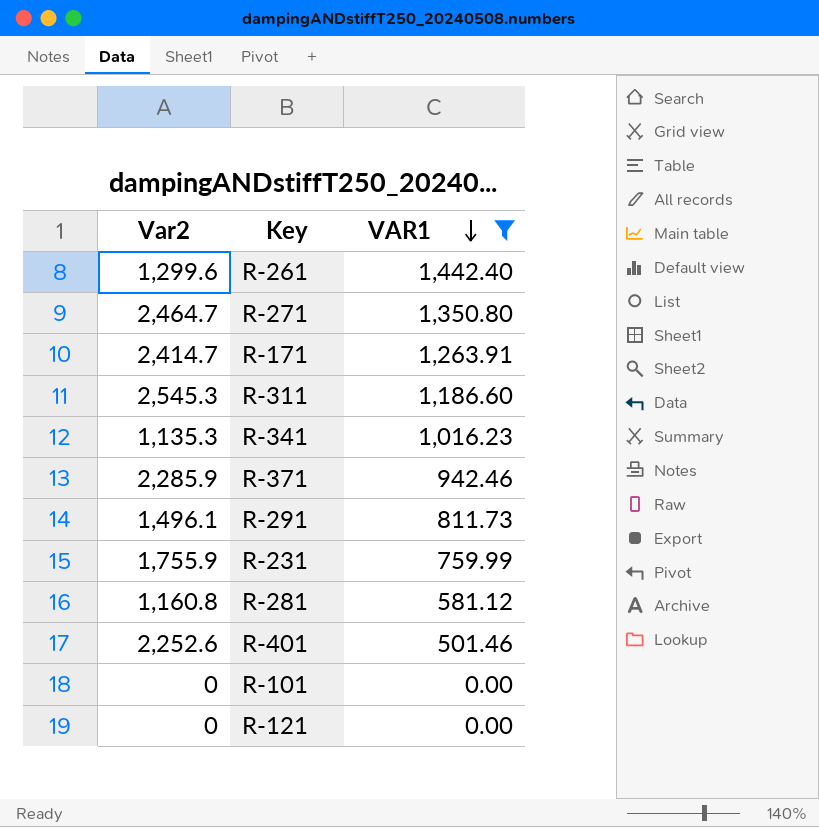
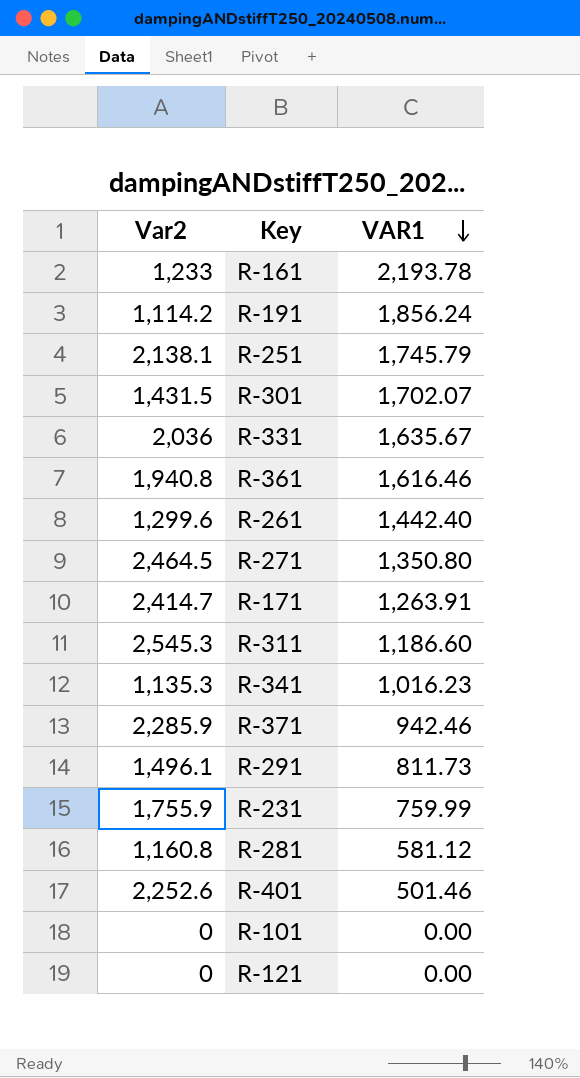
filter: VAR1 <= 1,442.40 -> none
R-271 | Var2: 2,464.7 -> 2,464.5

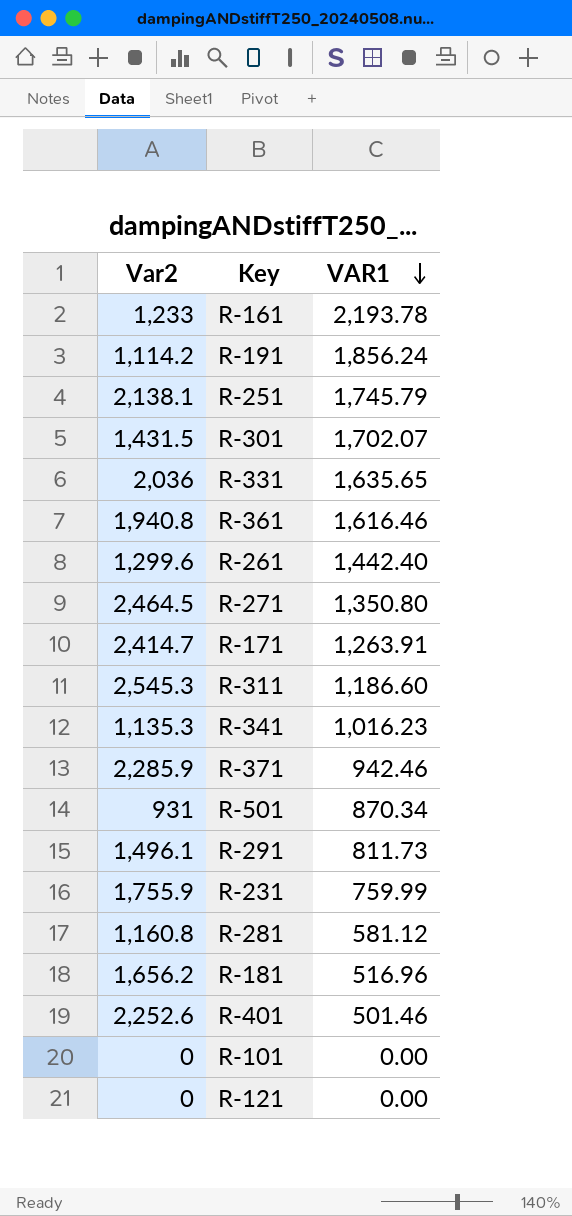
R-331 | VAR1: 1,635.67 -> 1,635.65
row R-501: none -> 931 | 870.34
row R-181: none -> 1,656.2 | 516.96

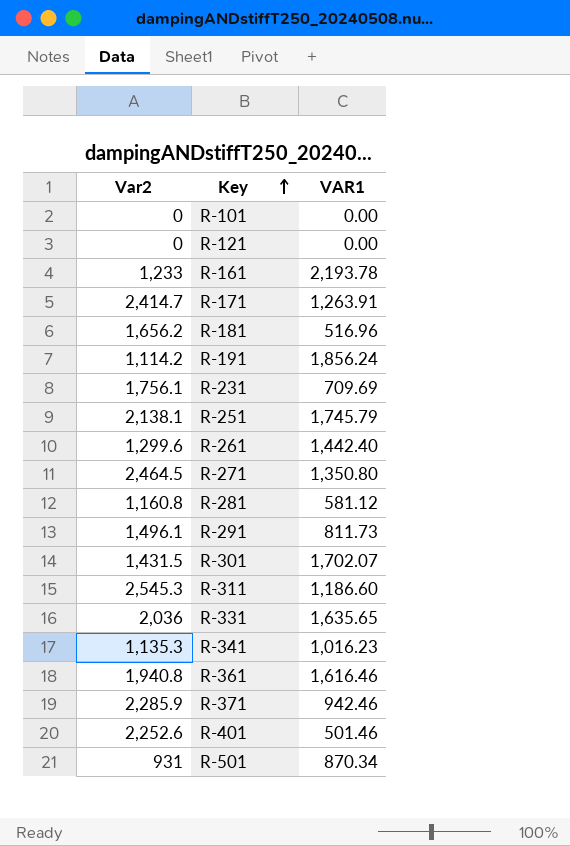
row order: VAR1 descending -> Key ascending
R-231 | Var2: 1,755.9 -> 1,756.1
R-231 | VAR1: 759.99 -> 709.69

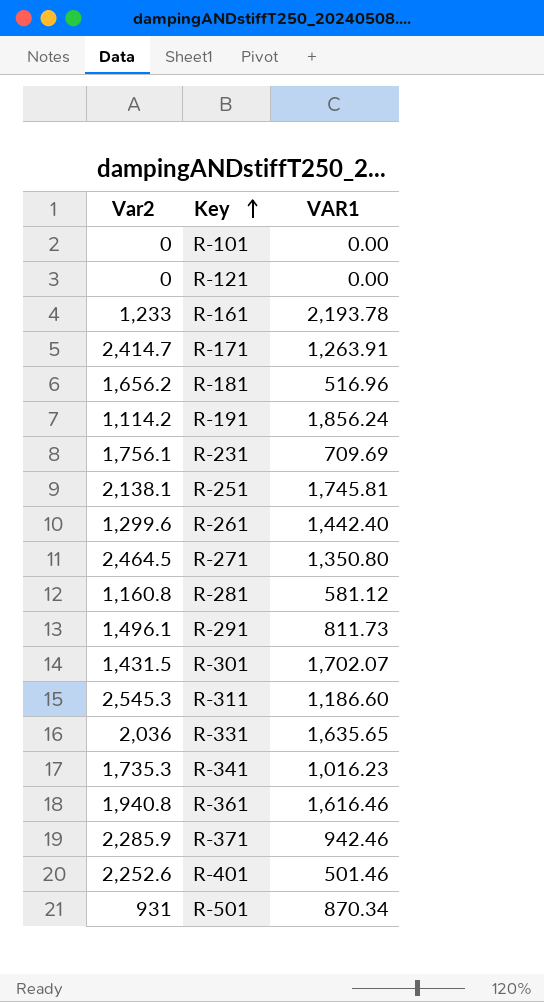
R-251 | VAR1: 1,745.79 -> 1,745.81
R-341 | Var2: 1,135.3 -> 1,735.3

